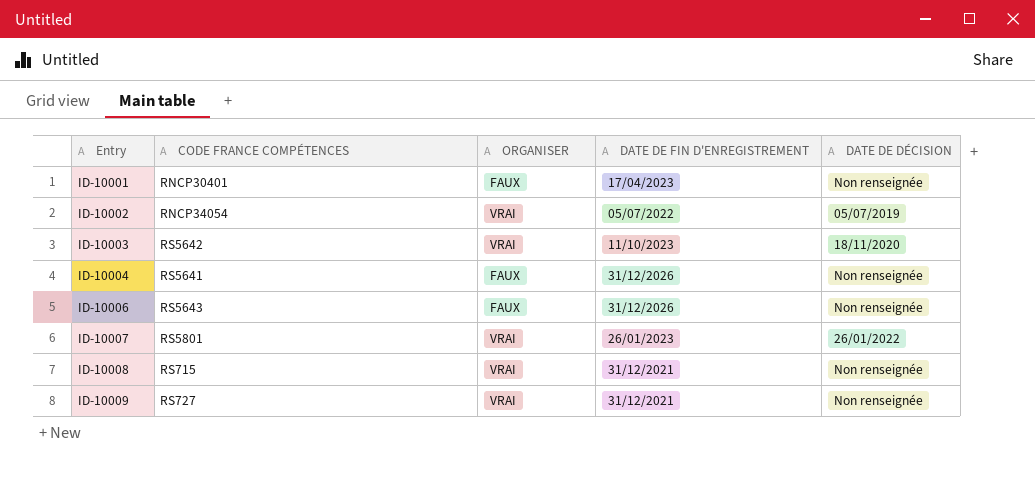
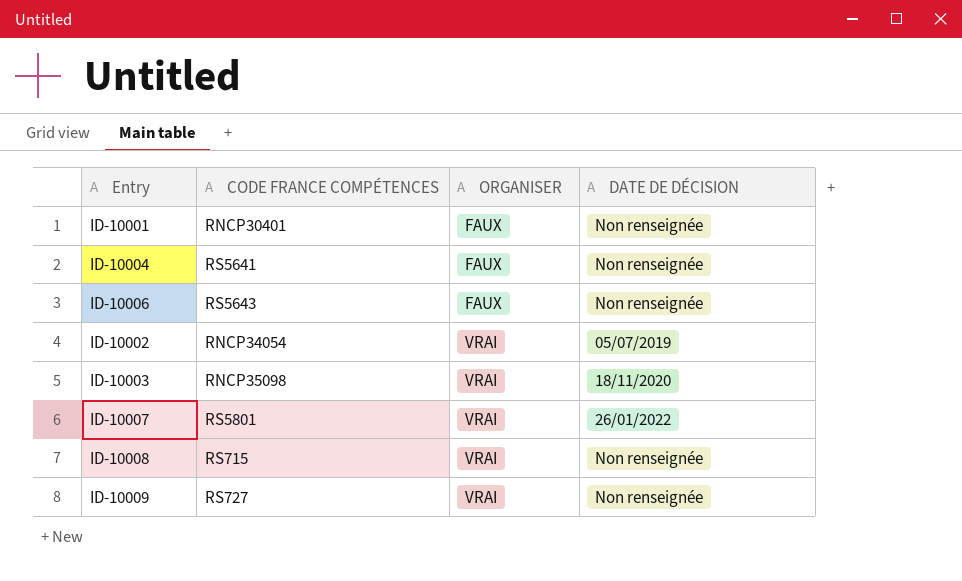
row order: Entry ascending -> ORGANISER ascending
column DATE DE FIN D'ENREGISTREMENT | position: 4 -> none
ID-10003 | CODE FRANCE COMPÉTENCES: RS5642 -> RNCP35098

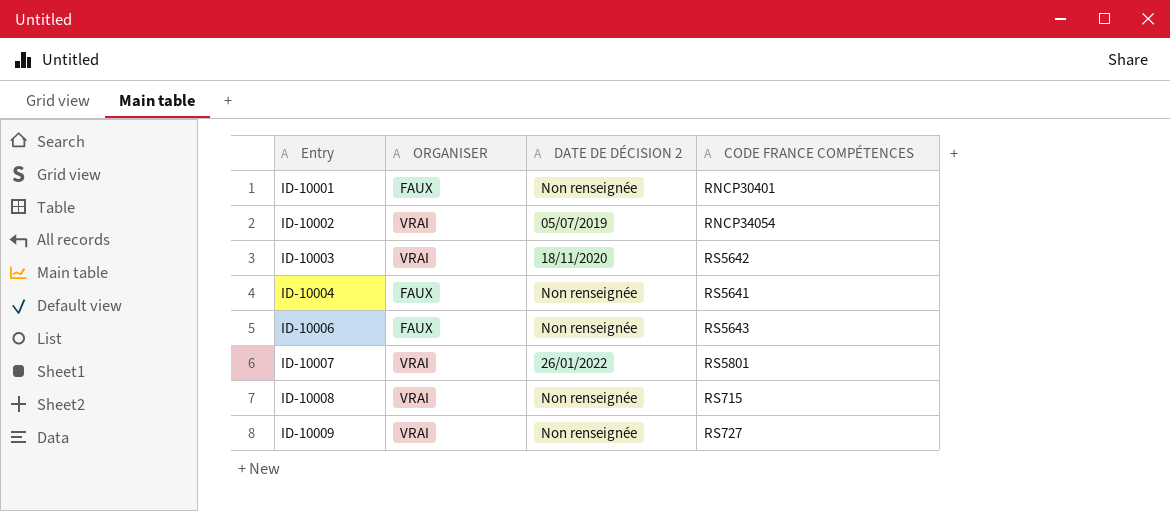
row order: ORGANISER ascending -> Entry ascending
column name: DATE DE DÉCISION -> DATE DE DÉCISION 2
column CODE FRANCE COMPÉTENCES | position: 2 -> 4
ID-10003 | CODE FRANCE COMPÉTENCES: RNCP35098 -> RS5642

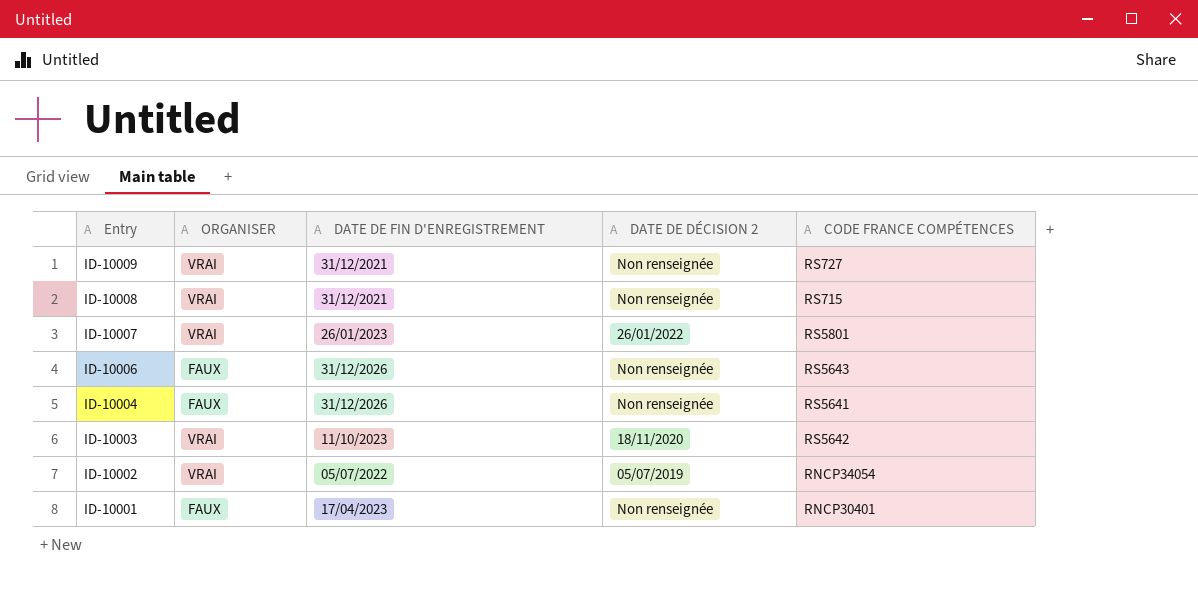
row order: Entry ascending -> Entry descending
column DATE DE FIN D'ENREGISTREMENT | position: none -> 3

